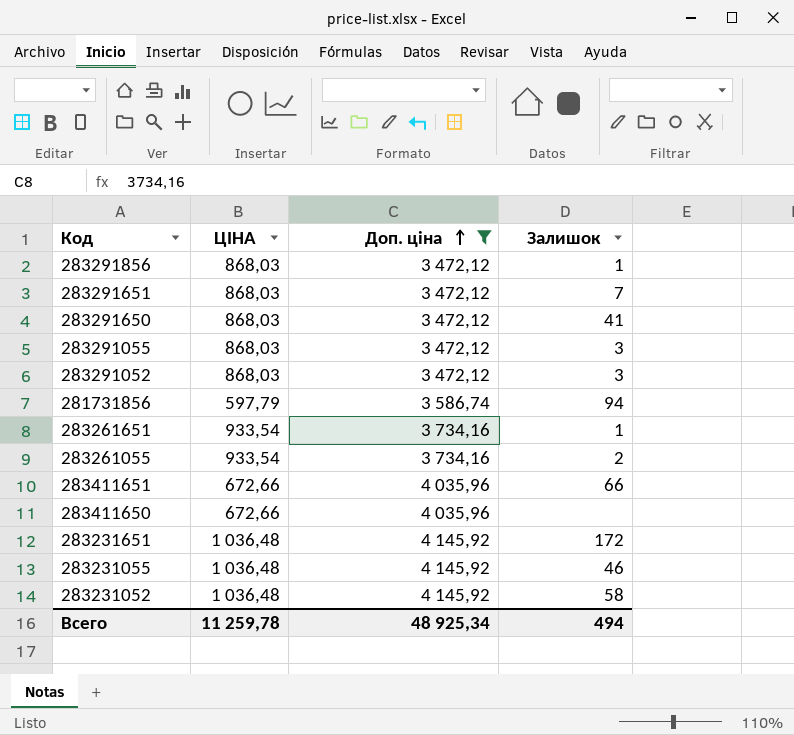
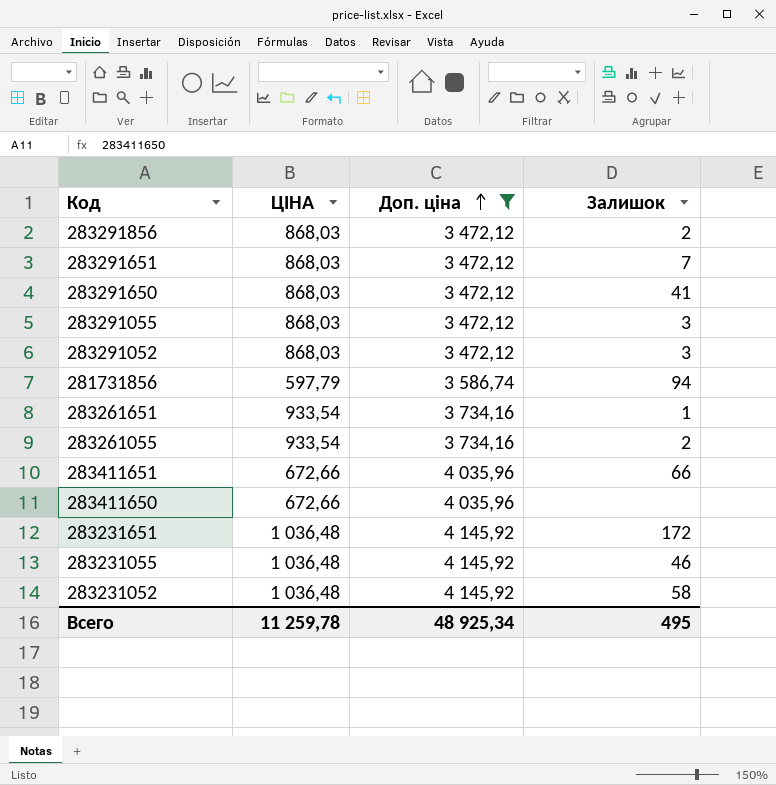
283291856 | Залишок: 1 -> 2
Всего | Залишок: 494 -> 495

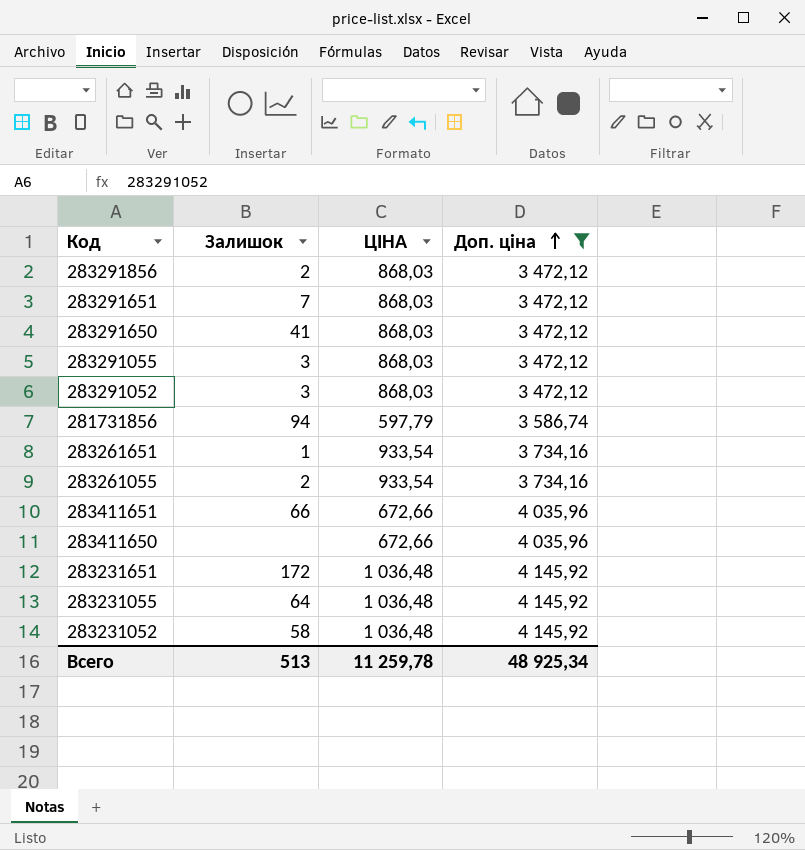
column Залишок | position: 4 -> 2
283231055 | Залишок: 46 -> 64
Всего | Залишок: 495 -> 513

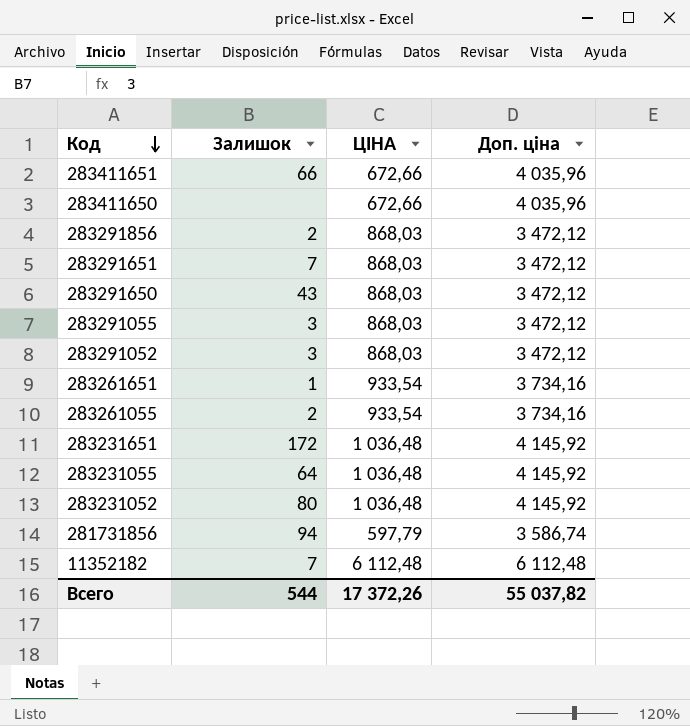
filter: Доп. ціна != 6 112,48 -> none
row order: Доп. ціна ascending -> Код descending
283291650 | Залишок: 41 -> 43
283231052 | Залишок: 58 -> 80
Всего | Залишок: 513 -> 544
Всего | ЦІНА: 11 259,78 -> 17 372,26
Всего | Доп. ціна: 48 925,34 -> 55 037,82

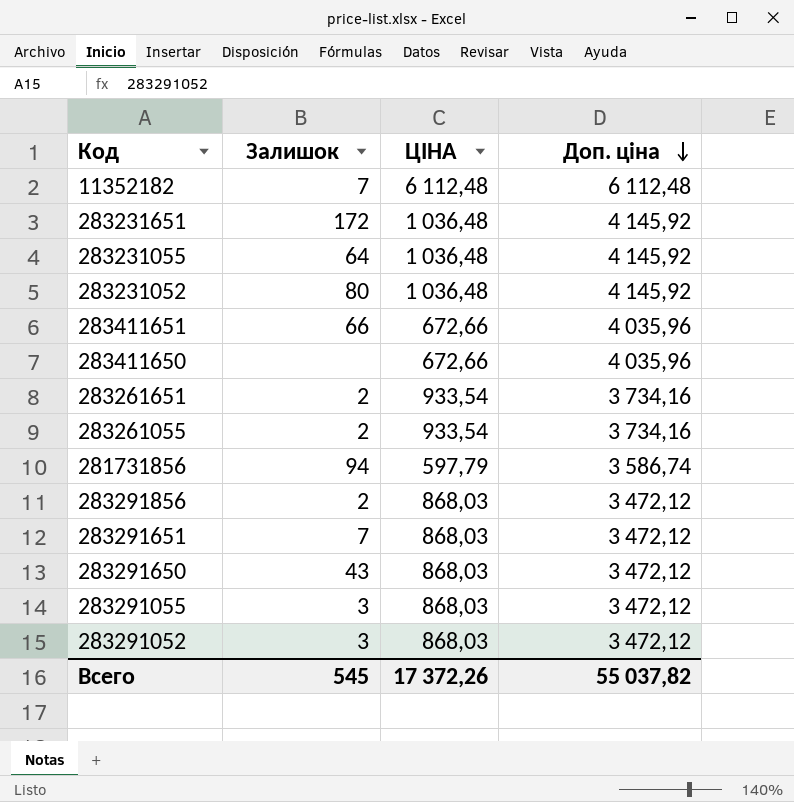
row order: Код descending -> Доп. ціна descending
283261651 | Залишок: 1 -> 2
Всего | Залишок: 544 -> 545

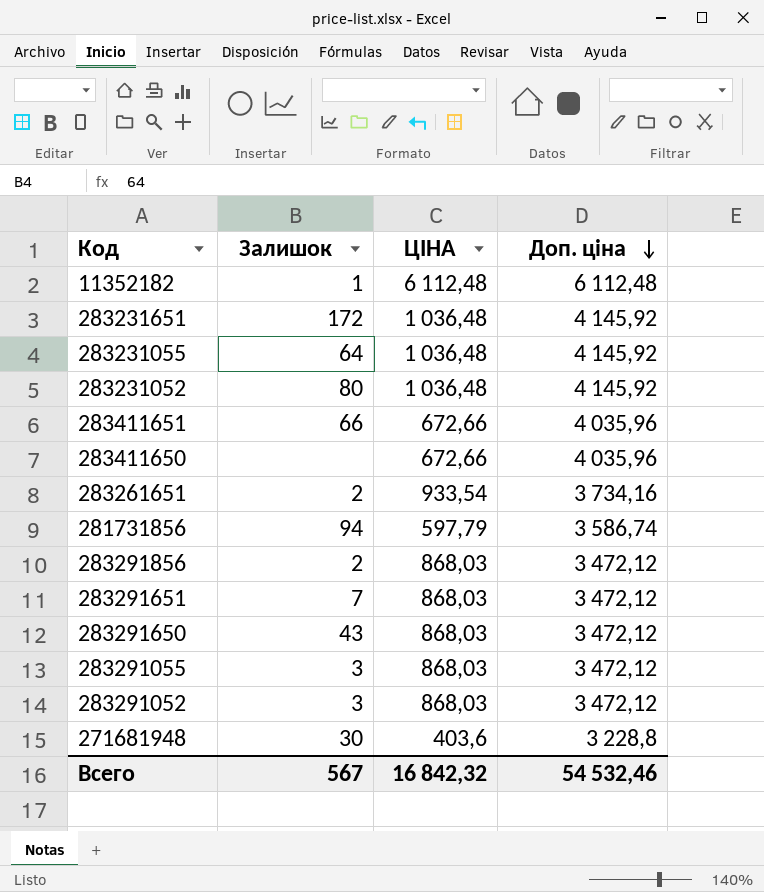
row 283261055: 2 | 933,54 | 3 734,16 -> none
11352182 | Залишок: 7 -> 1
row 271681948: none -> 30 | 403,6 | 3 228,8
Всего | Залишок: 545 -> 567
Всего | ЦІНА: 17 372,26 -> 16 842,32
Всего | Доп. ціна: 55 037,82 -> 54 532,46

